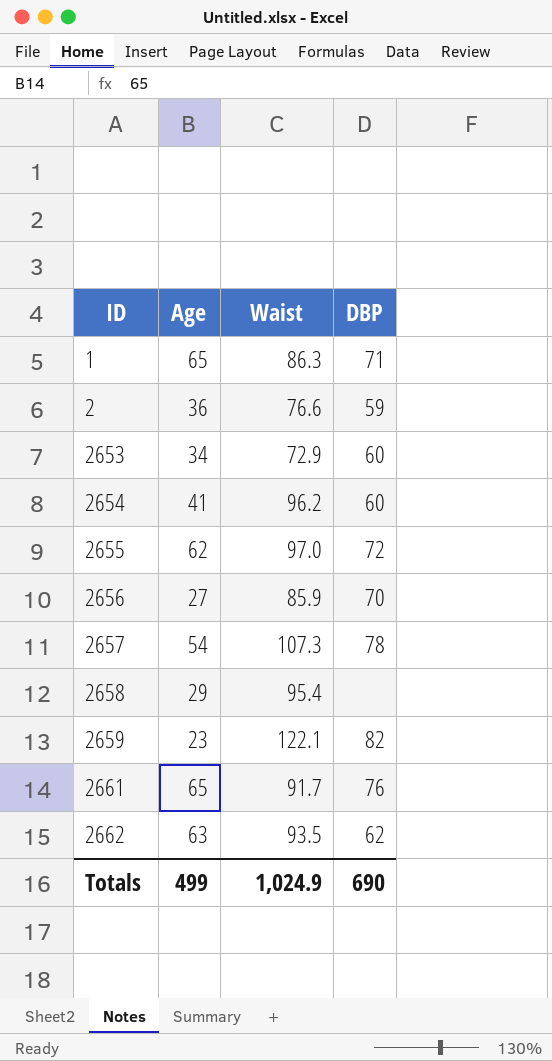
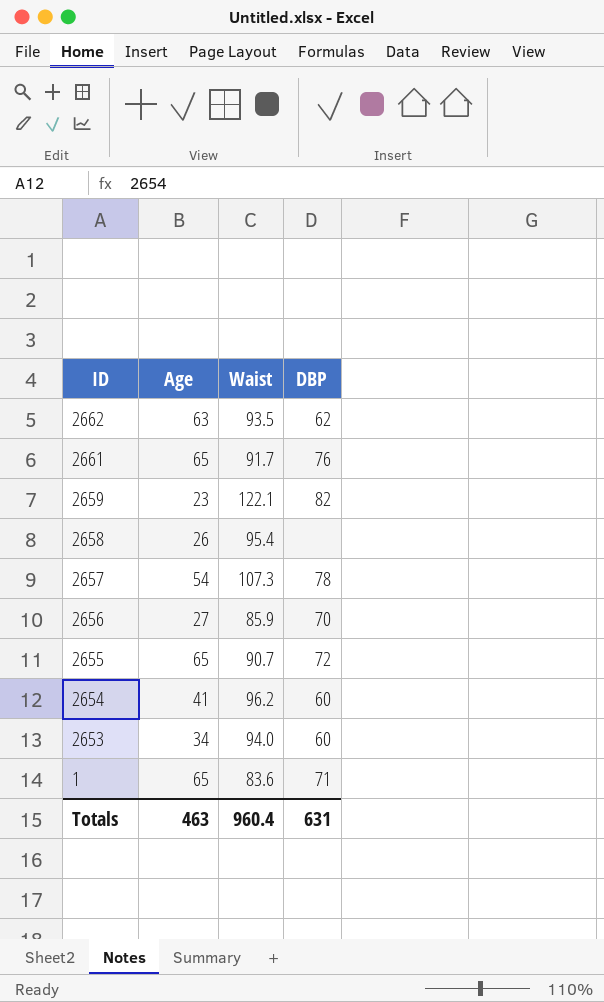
row order: ID ascending -> ID descending
row 2: 36 | 76.6 | 59 -> none
2658 | Age: 29 -> 26
2655 | Age: 62 -> 65
2655 | Waist: 97.0 -> 90.7
2653 | Waist: 72.9 -> 94.0
1 | Waist: 86.3 -> 83.6
Totals | Age: 499 -> 463
Totals | Waist: 1,024.9 -> 960.4
Totals | DBP: 690 -> 631

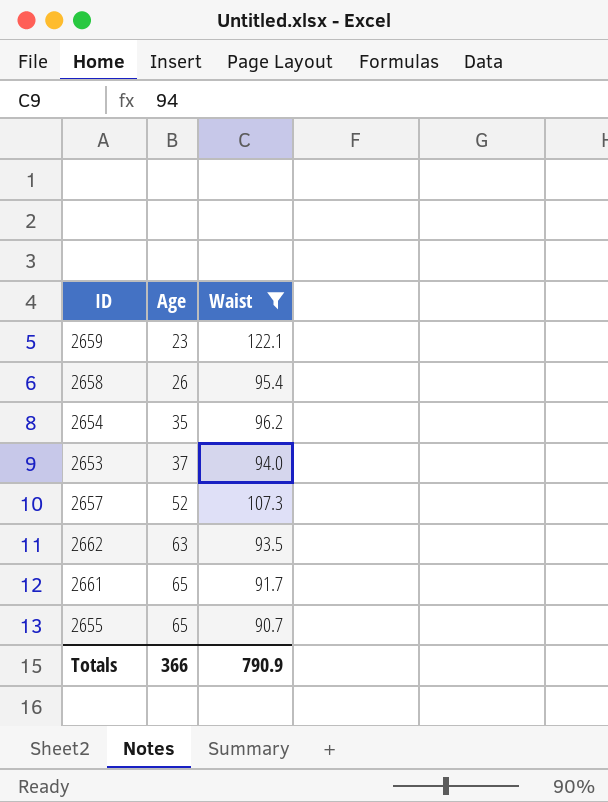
filter: none -> Waist >= 90.7
row order: ID descending -> Age ascending
column DBP | position: 4 -> none
2654 | Age: 41 -> 35
2653 | Age: 34 -> 37
2657 | Age: 54 -> 52
Totals | Age: 463 -> 366
Totals | Waist: 960.4 -> 790.9

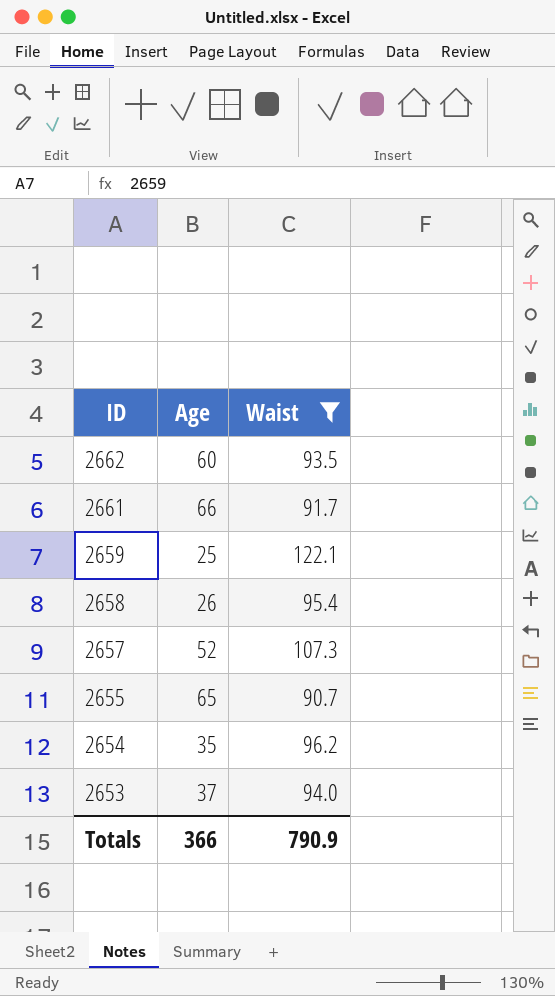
row order: Age ascending -> ID descending
2662 | Age: 63 -> 60
2661 | Age: 65 -> 66
2659 | Age: 23 -> 25

